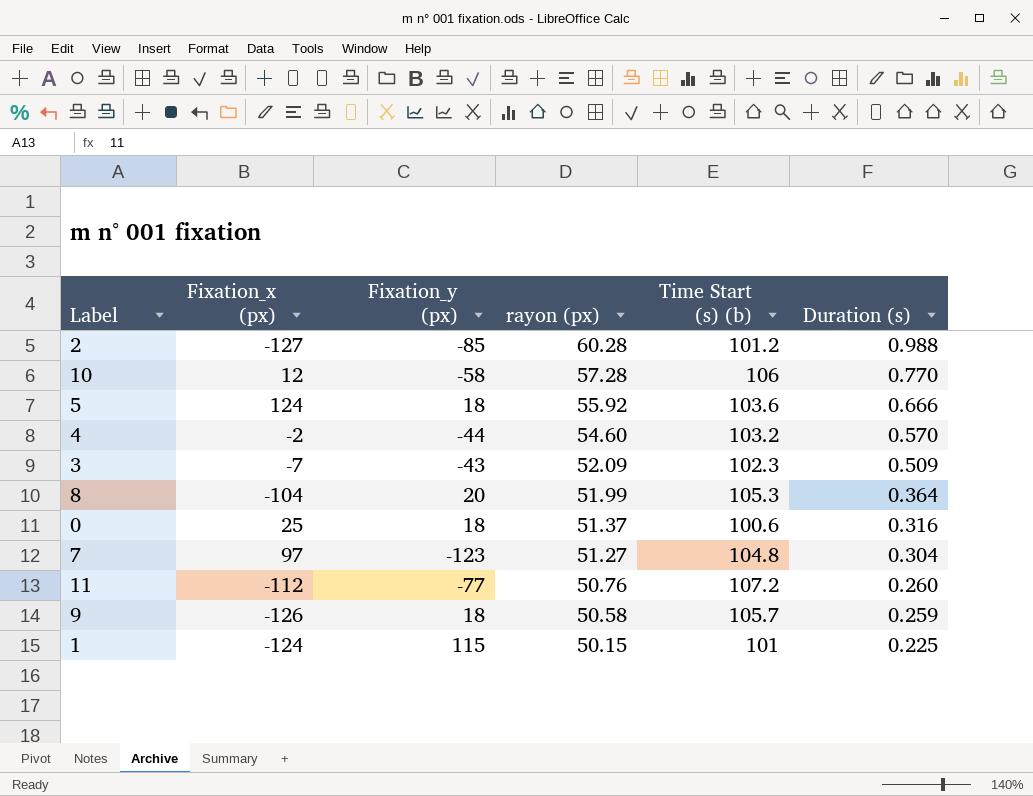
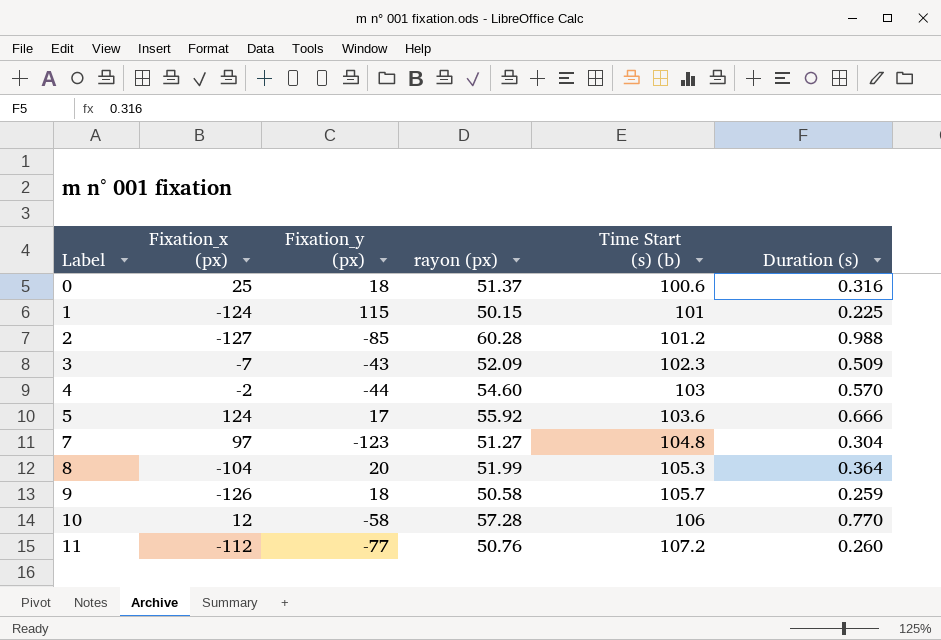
row order: rayon (px) descending -> Label ascending
4 | Time Start (s) (b): 103.2 -> 103
5 | Fixation_y (px): 18 -> 17

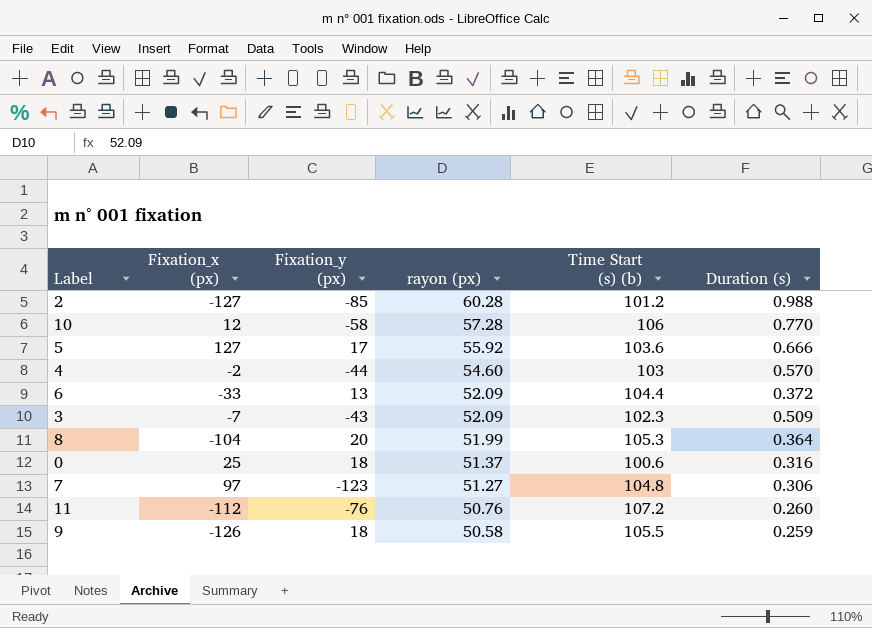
row order: Label ascending -> rayon (px) descending
row 1: -124 | 115 | 50.15 | 101 | 0.225 -> none
5 | Fixation_x (px): 124 -> 127
row 6: none -> -33 | 13 | 52.09 | 104.4 | 0.372
7 | Duration (s): 0.304 -> 0.306
11 | Fixation_y (px): -77 -> -76
9 | Time Start (s) (b): 105.7 -> 105.5

